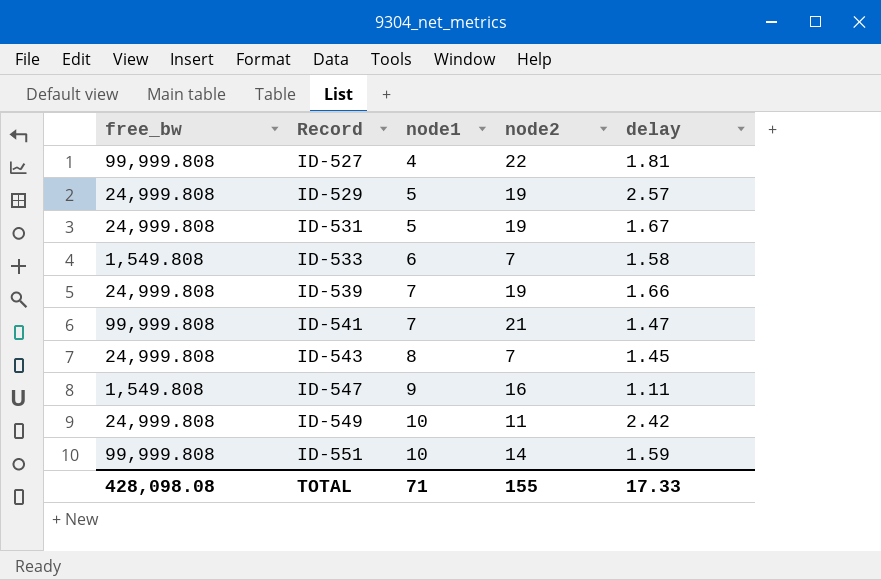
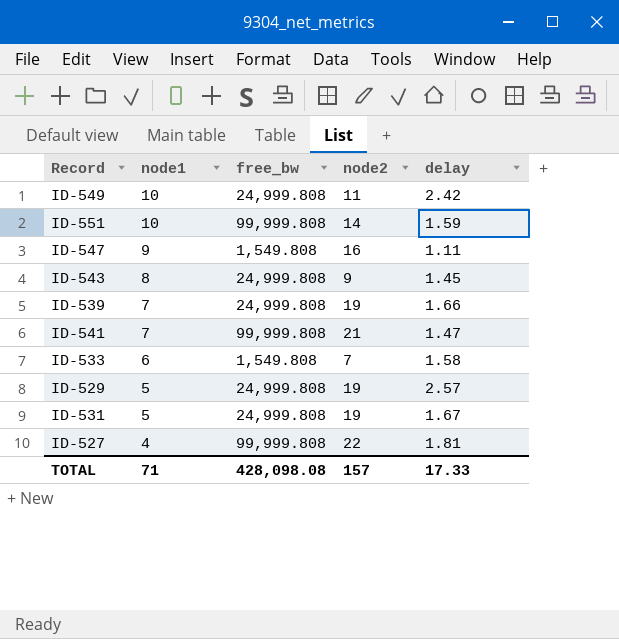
row order: Record ascending -> node1 descending
column free_bw | position: 1 -> 3
ID-543 | node2: 7 -> 9
TOTAL | node2: 155 -> 157

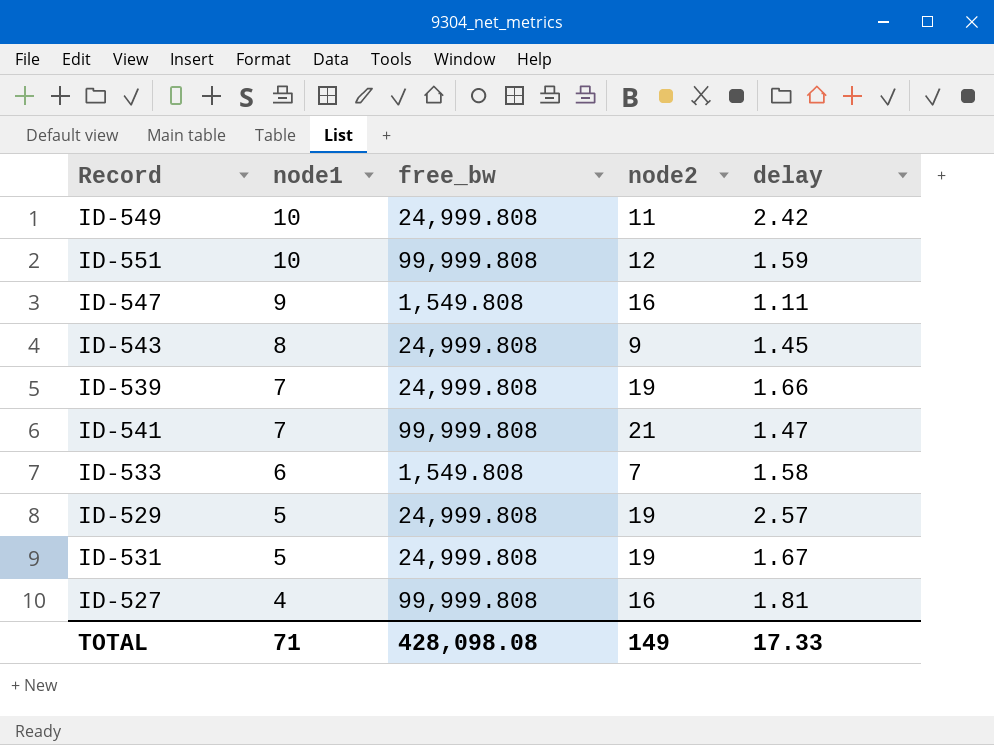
ID-551 | node2: 14 -> 12
ID-527 | node2: 22 -> 16
TOTAL | node2: 157 -> 149

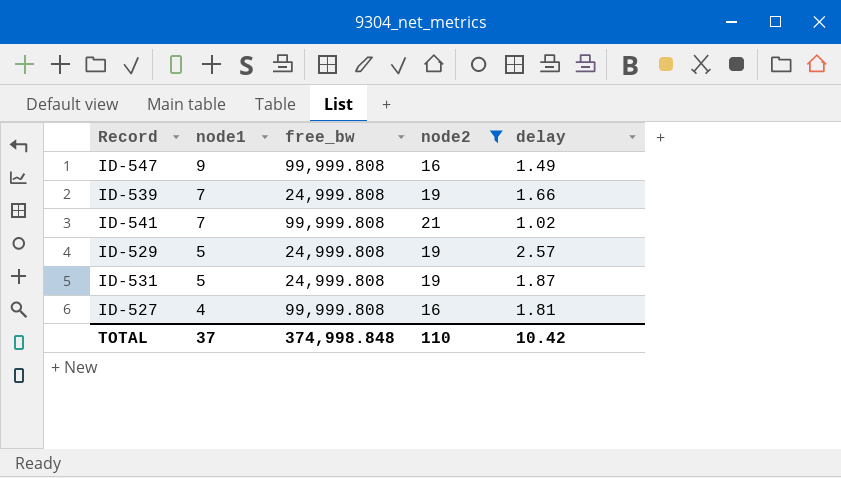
filter: none -> node2 >= 16
ID-547 | free_bw: 1,549.808 -> 99,999.808
ID-547 | delay: 1.11 -> 1.49
ID-541 | delay: 1.47 -> 1.02
ID-531 | delay: 1.67 -> 1.87
TOTAL | node1: 71 -> 37
TOTAL | free_bw: 428,098.08 -> 374,998.848
TOTAL | node2: 149 -> 110
TOTAL | delay: 17.33 -> 10.42

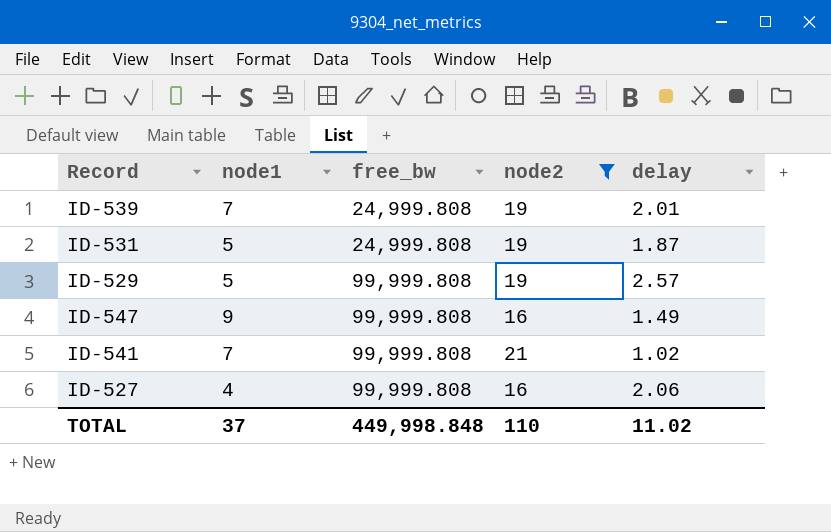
row order: node1 descending -> free_bw ascending
ID-539 | delay: 1.66 -> 2.01
ID-529 | free_bw: 24,999.808 -> 99,999.808
ID-527 | delay: 1.81 -> 2.06
TOTAL | free_bw: 374,998.848 -> 449,998.848
TOTAL | delay: 10.42 -> 11.02

